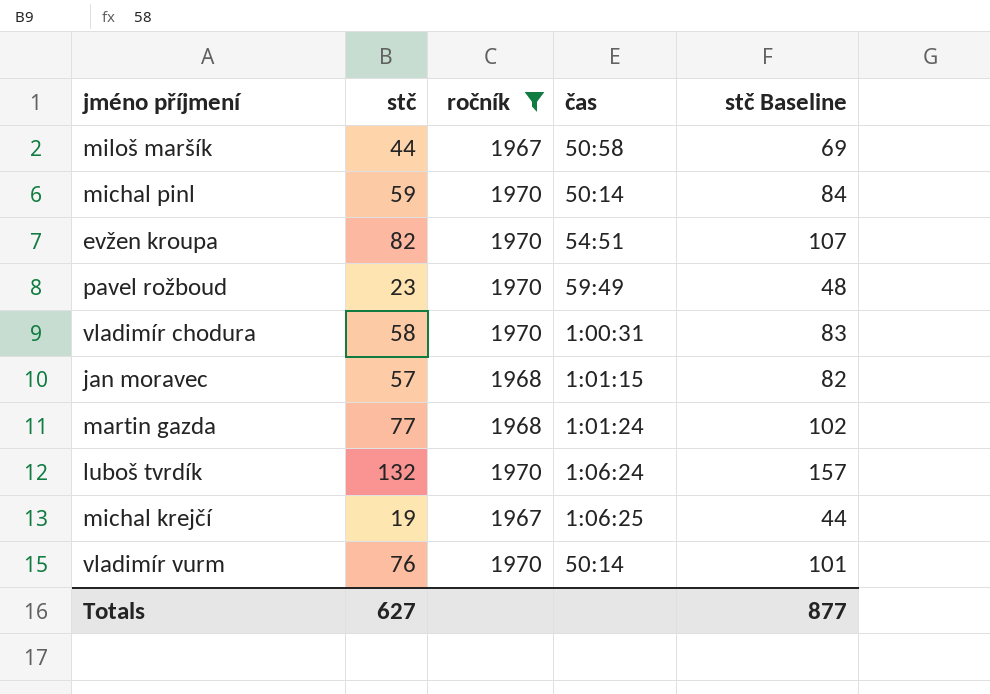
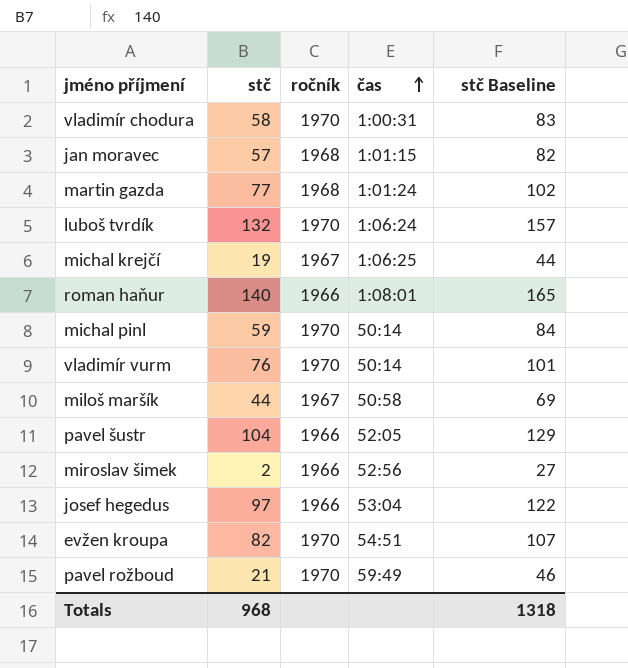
filter: ročník != 1966 -> none
row order: none -> čas ascending
pavel rožboud | stč: 23 -> 21
pavel rožboud | stč Baseline: 48 -> 46
Totals | stč: 627 -> 968
Totals | stč Baseline: 877 -> 1318

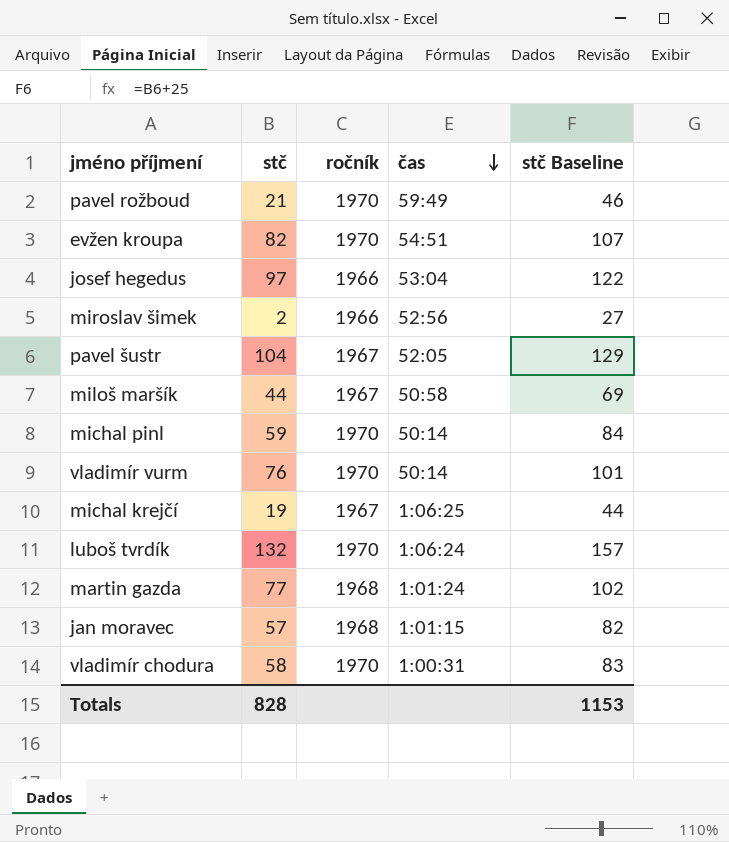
row order: čas ascending -> čas descending
row roman haňur: 140 | 1966 | 1:08:01 | 165 -> none
pavel šustr | ročník: 1966 -> 1967
Totals | stč: 968 -> 828
Totals | stč Baseline: 1318 -> 1153

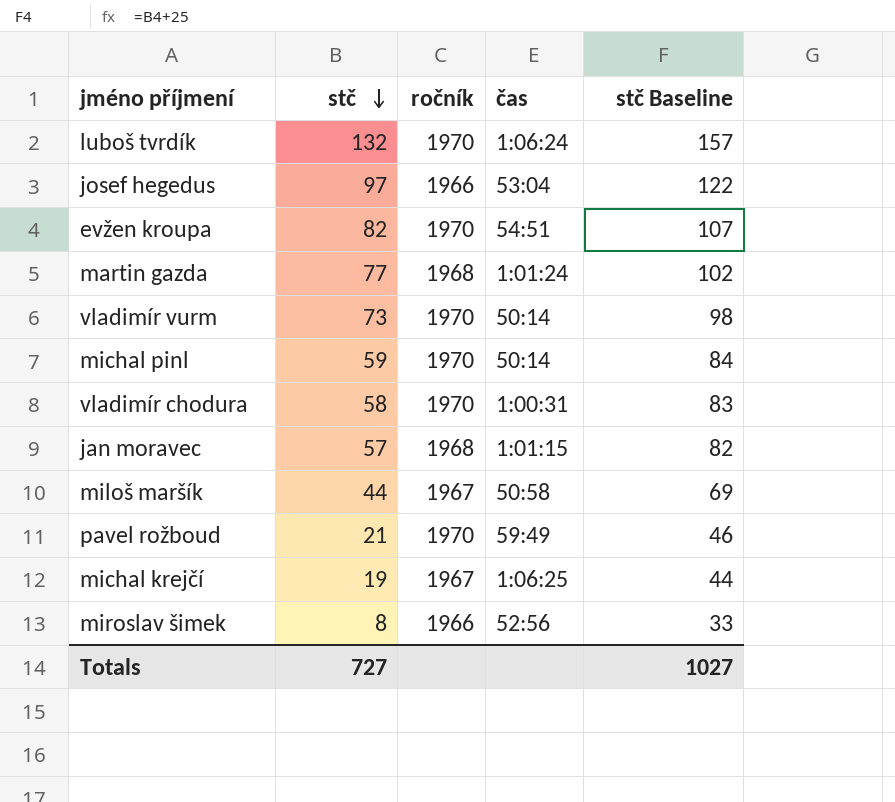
row order: čas descending -> stč descending
row pavel šustr: 104 | 1967 | 52:05 | 129 -> none
vladimír vurm | stč: 76 -> 73
vladimír vurm | stč Baseline: 101 -> 98
miroslav šimek | stč: 2 -> 8
miroslav šimek | stč Baseline: 27 -> 33
Totals | stč: 828 -> 727
Totals | stč Baseline: 1153 -> 1027

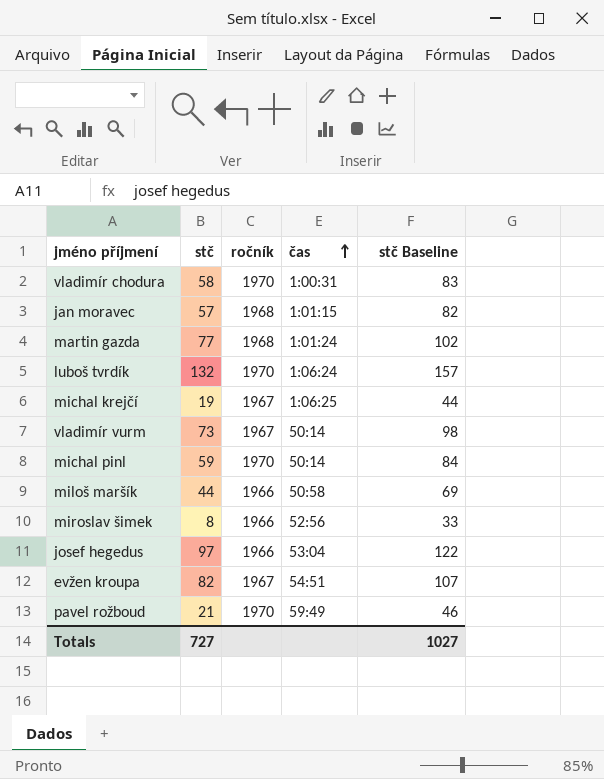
row order: stč descending -> čas ascending
vladimír vurm | ročník: 1970 -> 1967
miloš maršík | ročník: 1967 -> 1966
evžen kroupa | ročník: 1970 -> 1967

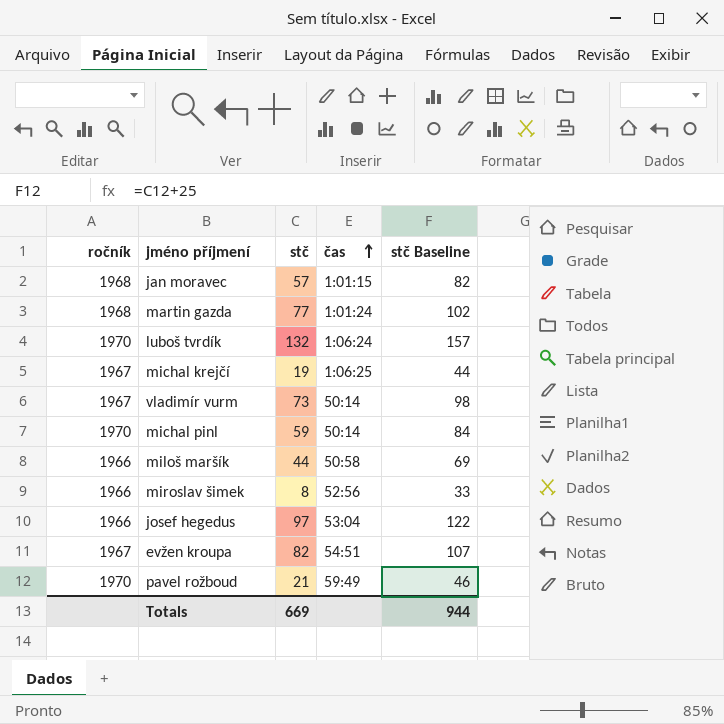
column ročník | position: 3 -> 1
row vladimír chodura: 58 | 1970 | 1:00:31 | 83 -> none
Totals | stč: 727 -> 669
Totals | stč Baseline: 1027 -> 944

